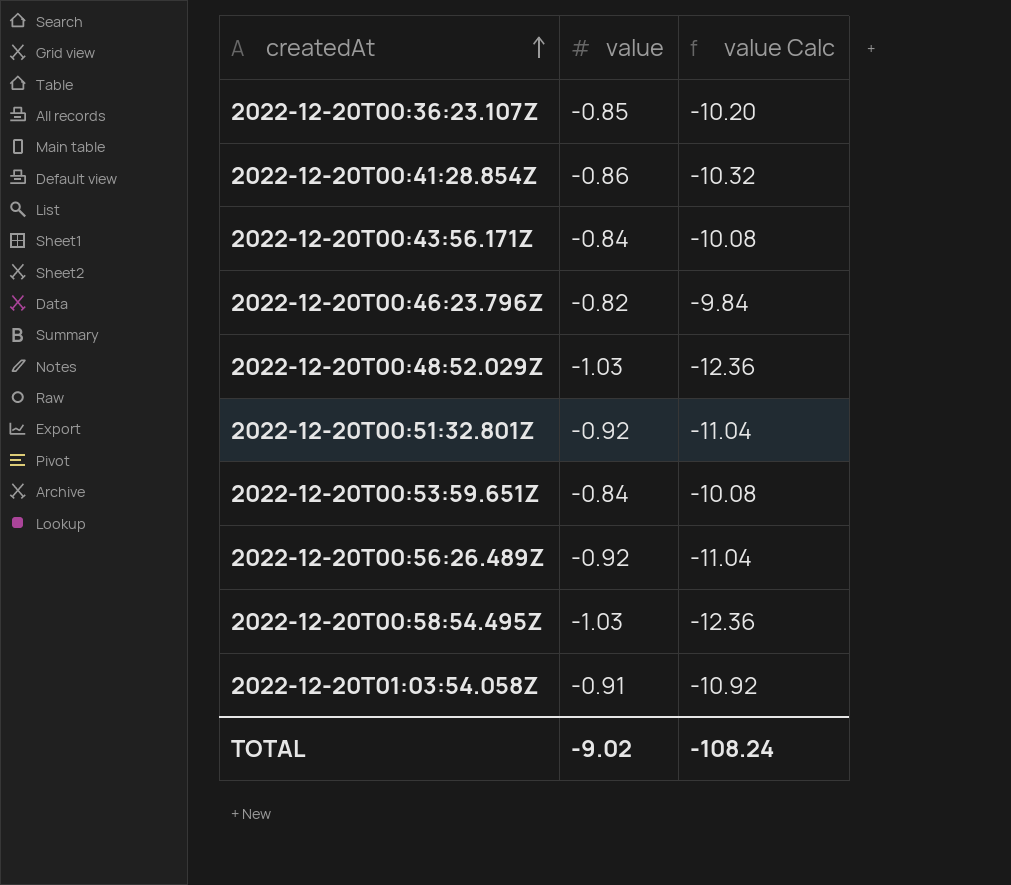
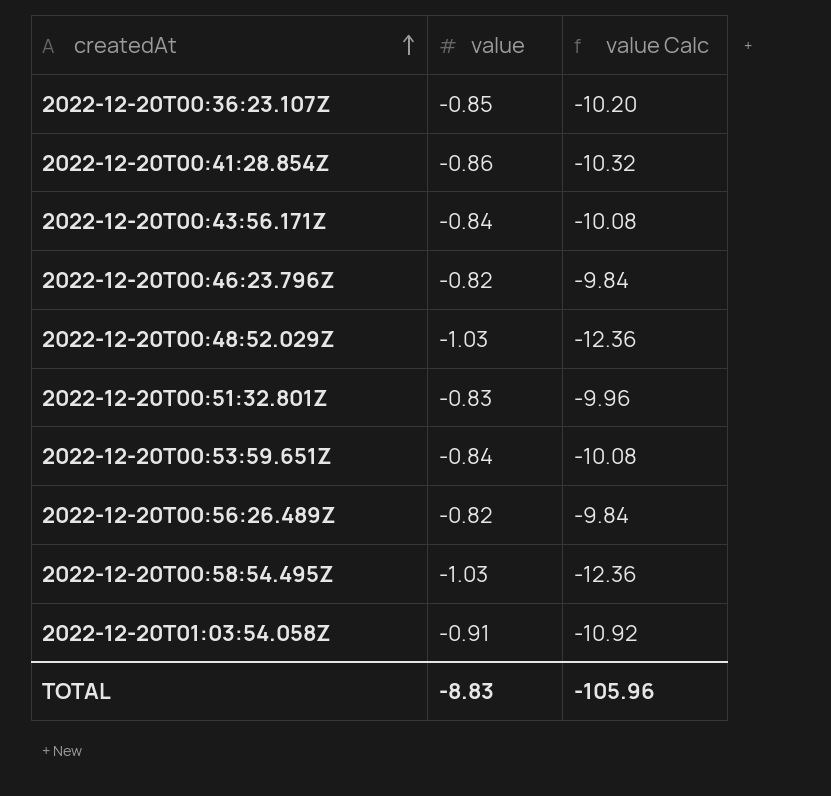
2022-12-20T00:51:32.801Z | value: -0.92 -> -0.83
2022-12-20T00:51:32.801Z | value Calc: -11.04 -> -9.96
2022-12-20T00:56:26.489Z | value: -0.92 -> -0.82
2022-12-20T00:56:26.489Z | value Calc: -11.04 -> -9.84
TOTAL | value: -9.02 -> -8.83
TOTAL | value Calc: -108.24 -> -105.96

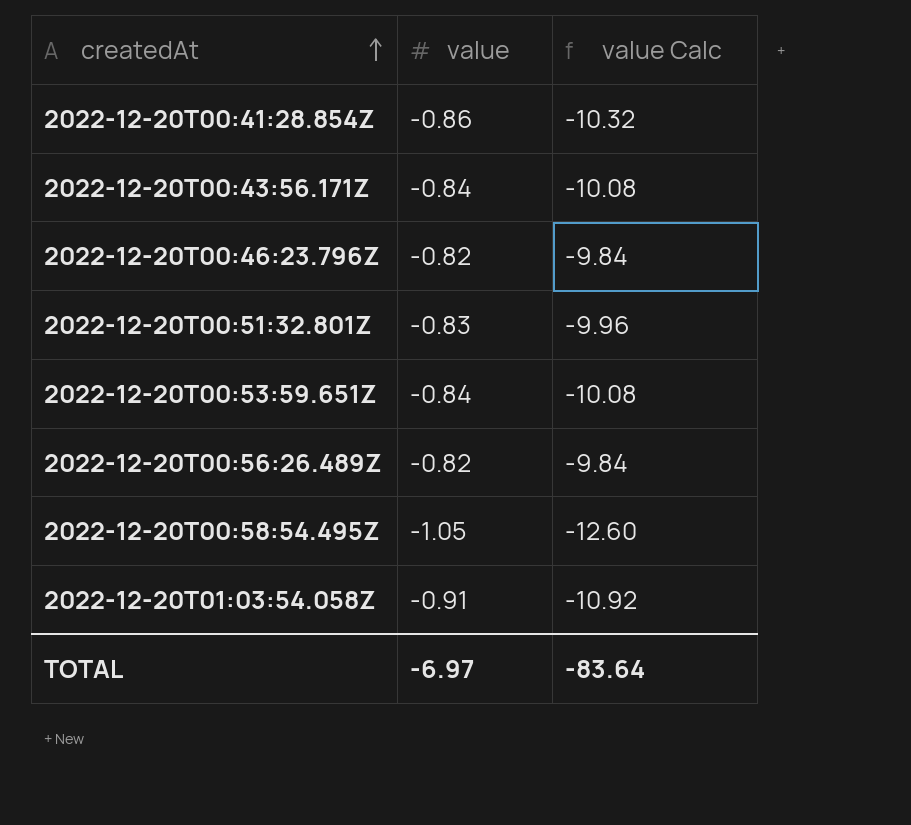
row 2022-12-20T00:36:23.107Z: -0.85 | -10.20 -> none
row 2022-12-20T00:48:52.029Z: -1.03 | -12.36 -> none
2022-12-20T00:58:54.495Z | value: -1.03 -> -1.05
2022-12-20T00:58:54.495Z | value Calc: -12.36 -> -12.60
TOTAL | value: -8.83 -> -6.97
TOTAL | value Calc: -105.96 -> -83.64

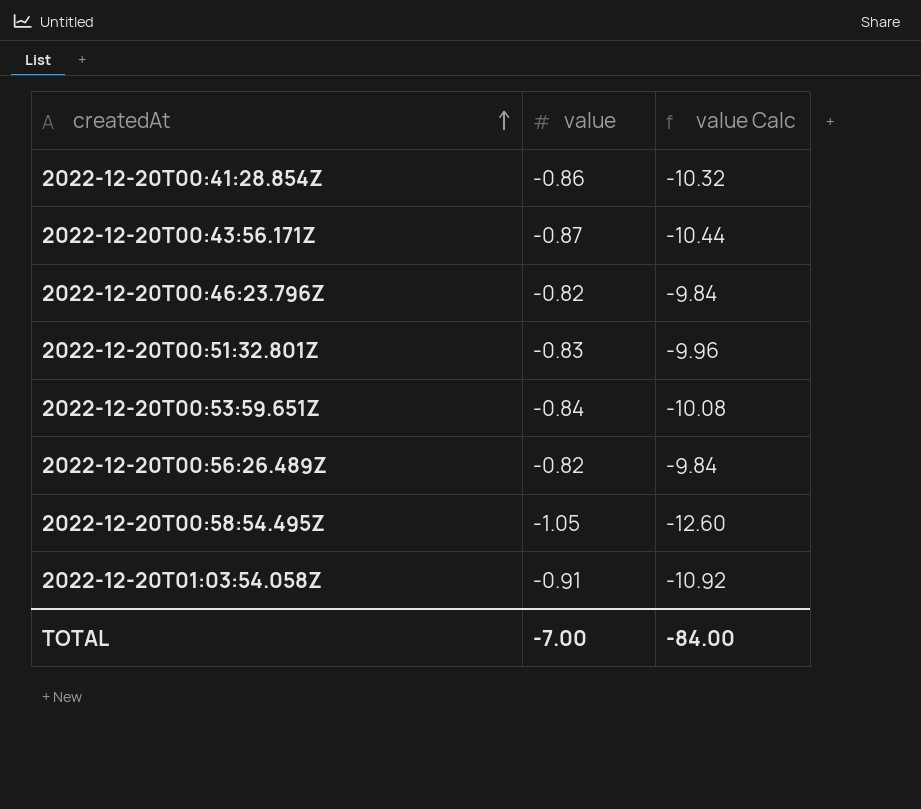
2022-12-20T00:43:56.171Z | value: -0.84 -> -0.87
2022-12-20T00:43:56.171Z | value Calc: -10.08 -> -10.44
TOTAL | value: -6.97 -> -7.00
TOTAL | value Calc: -83.64 -> -84.00

